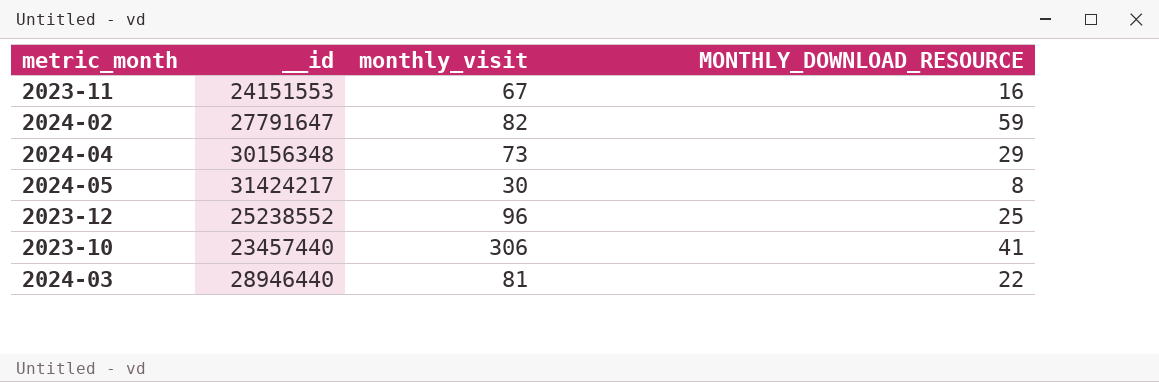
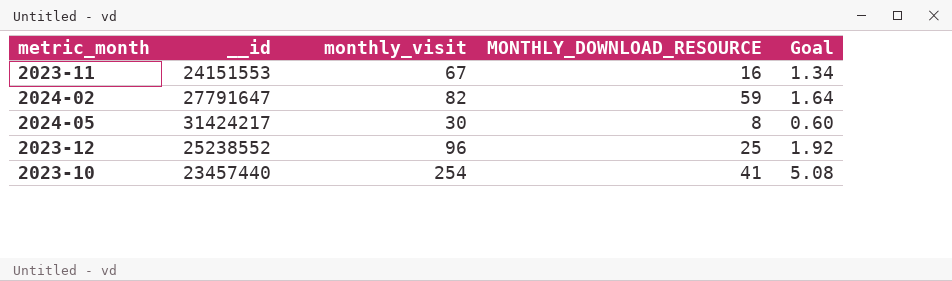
column Goal | formula: none -> [monthly_visit] * 0.02
row 2024-04: 30156348 | 73 | 29 -> none
row 2024-03: 28946440 | 81 | 22 -> none
2023-10 | monthly_visit: 306 -> 254

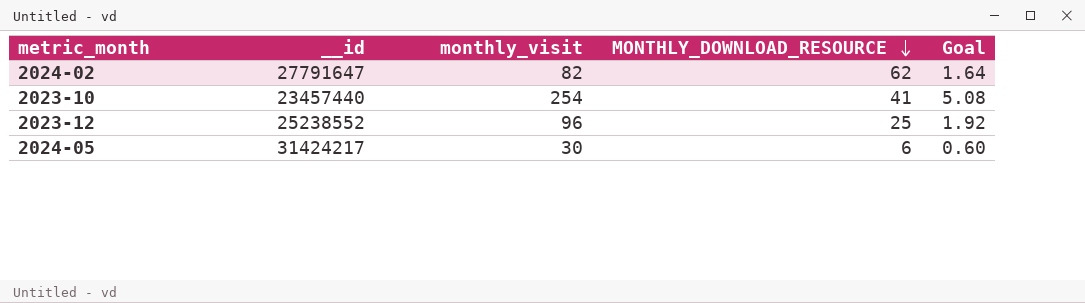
row order: none -> MONTHLY_DOWNLOAD_RESOURCE descending
row 2023-11: 24151553 | 67 | 16 | 1.34 -> none
2024-02 | MONTHLY_DOWNLOAD_RESOURCE: 59 -> 62
2024-05 | MONTHLY_DOWNLOAD_RESOURCE: 8 -> 6

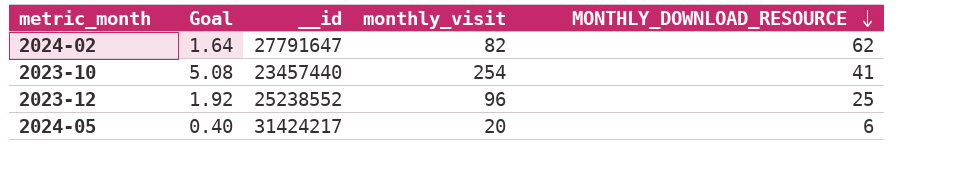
column Goal | position: 5 -> 2
2024-05 | Goal: 0.60 -> 0.40
2024-05 | monthly_visit: 30 -> 20

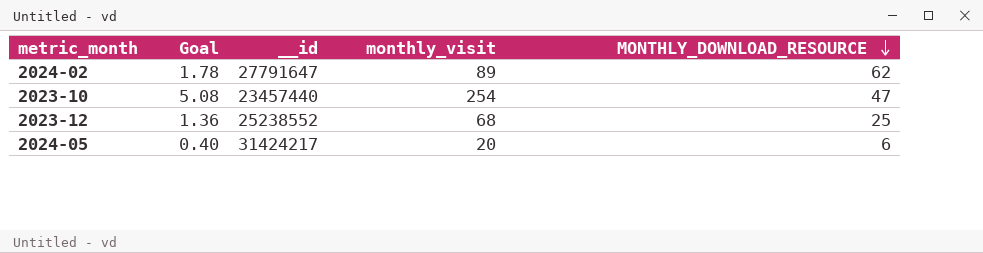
2024-02 | Goal: 1.64 -> 1.78
2024-02 | monthly_visit: 82 -> 89
2023-10 | MONTHLY_DOWNLOAD_RESOURCE: 41 -> 47
2023-12 | Goal: 1.92 -> 1.36
2023-12 | monthly_visit: 96 -> 68

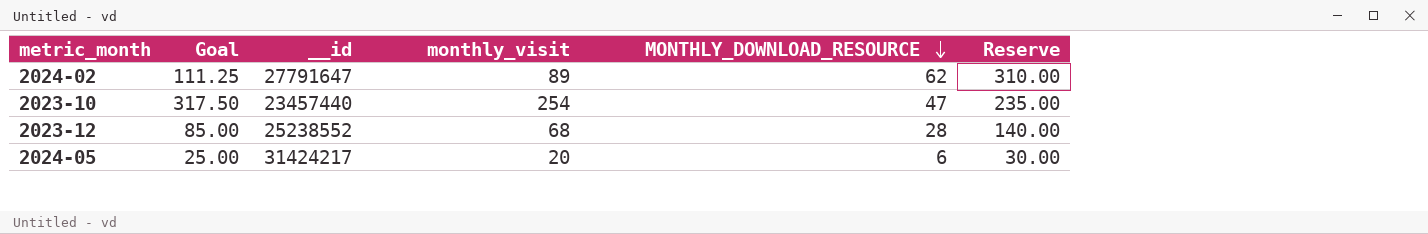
column Goal | formula: [monthly_visit] * 0.02 -> [monthly_visit] * 1.25
column Reserve | formula: none -> [MONTHLY_DOWNLOAD_RESOURCE] * 5
2023-12 | MONTHLY_DOWNLOAD_RESOURCE: 25 -> 28

